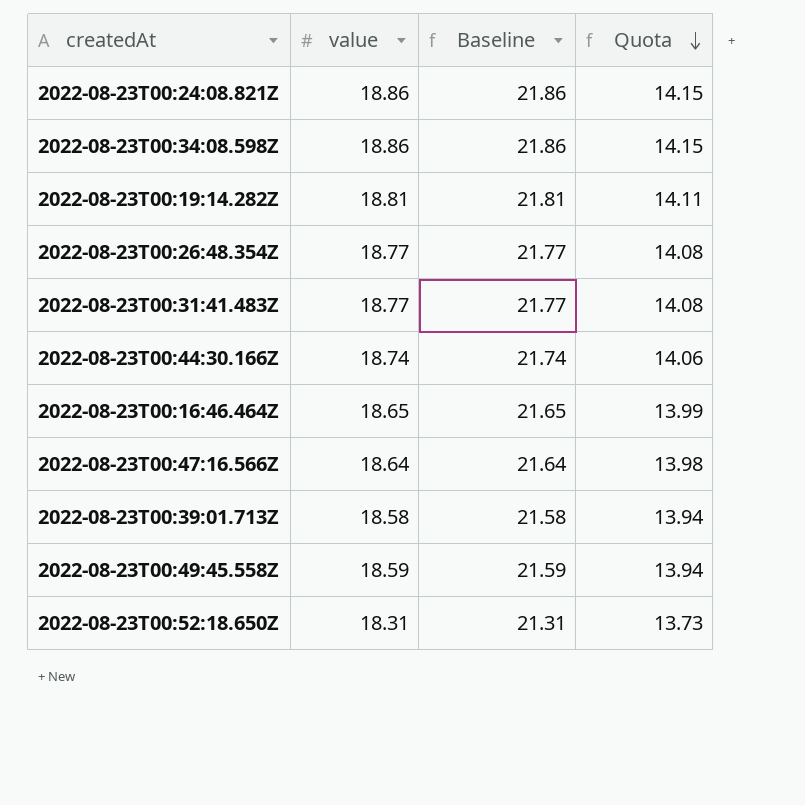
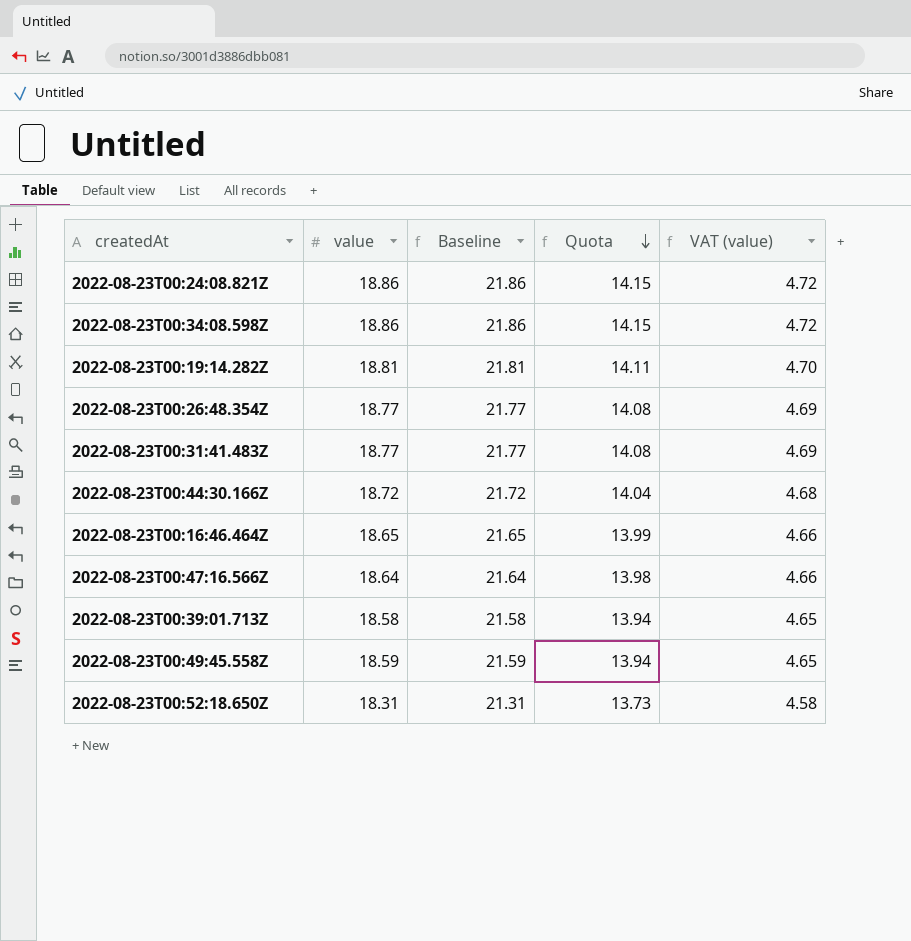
column VAT (value) | formula: none -> [value] * 0.25
2022-08-23T00:44:30.166Z | value: 18.74 -> 18.72
2022-08-23T00:44:30.166Z | Baseline: 21.74 -> 21.72
2022-08-23T00:44:30.166Z | Quota: 14.06 -> 14.04

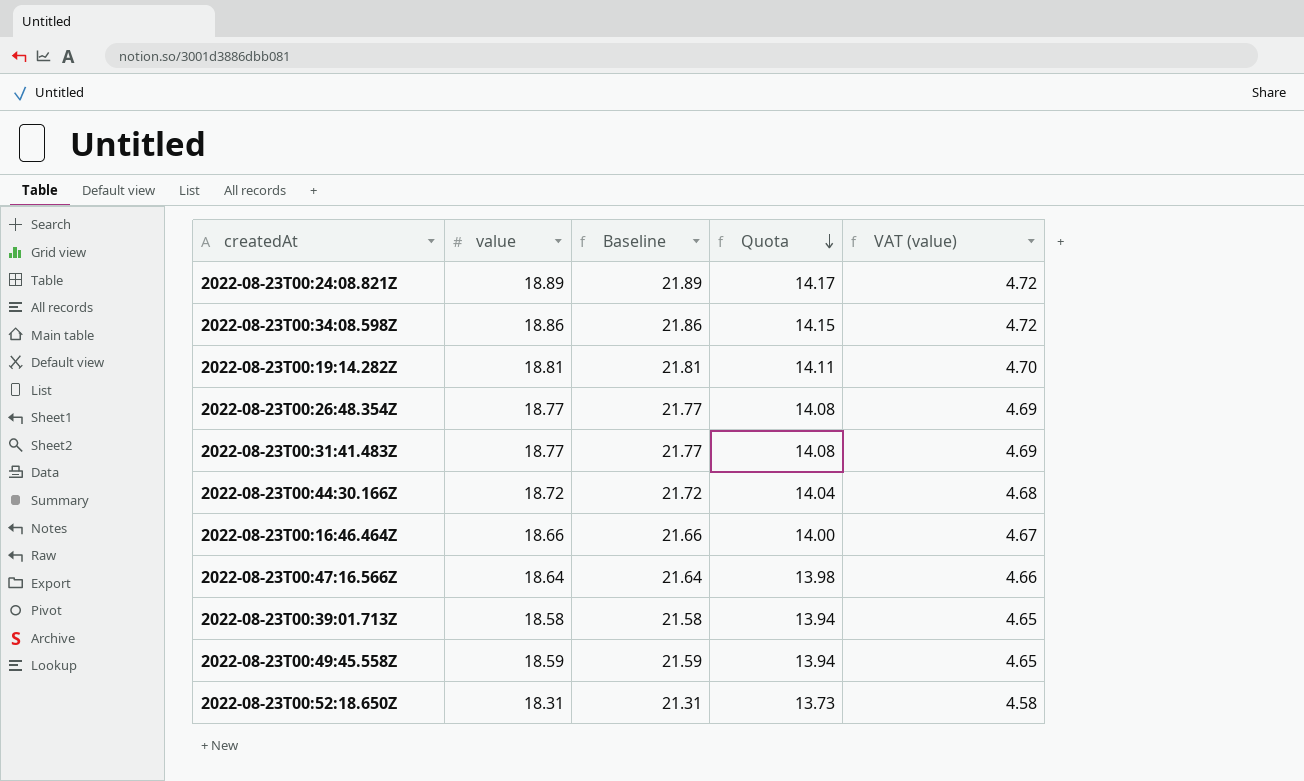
2022-08-23T00:24:08.821Z | value: 18.86 -> 18.89
2022-08-23T00:24:08.821Z | Baseline: 21.86 -> 21.89
2022-08-23T00:24:08.821Z | Quota: 14.15 -> 14.17
2022-08-23T00:16:46.464Z | value: 18.65 -> 18.66
2022-08-23T00:16:46.464Z | Baseline: 21.65 -> 21.66
2022-08-23T00:16:46.464Z | Quota: 13.99 -> 14.00
2022-08-23T00:16:46.464Z | VAT (value): 4.66 -> 4.67

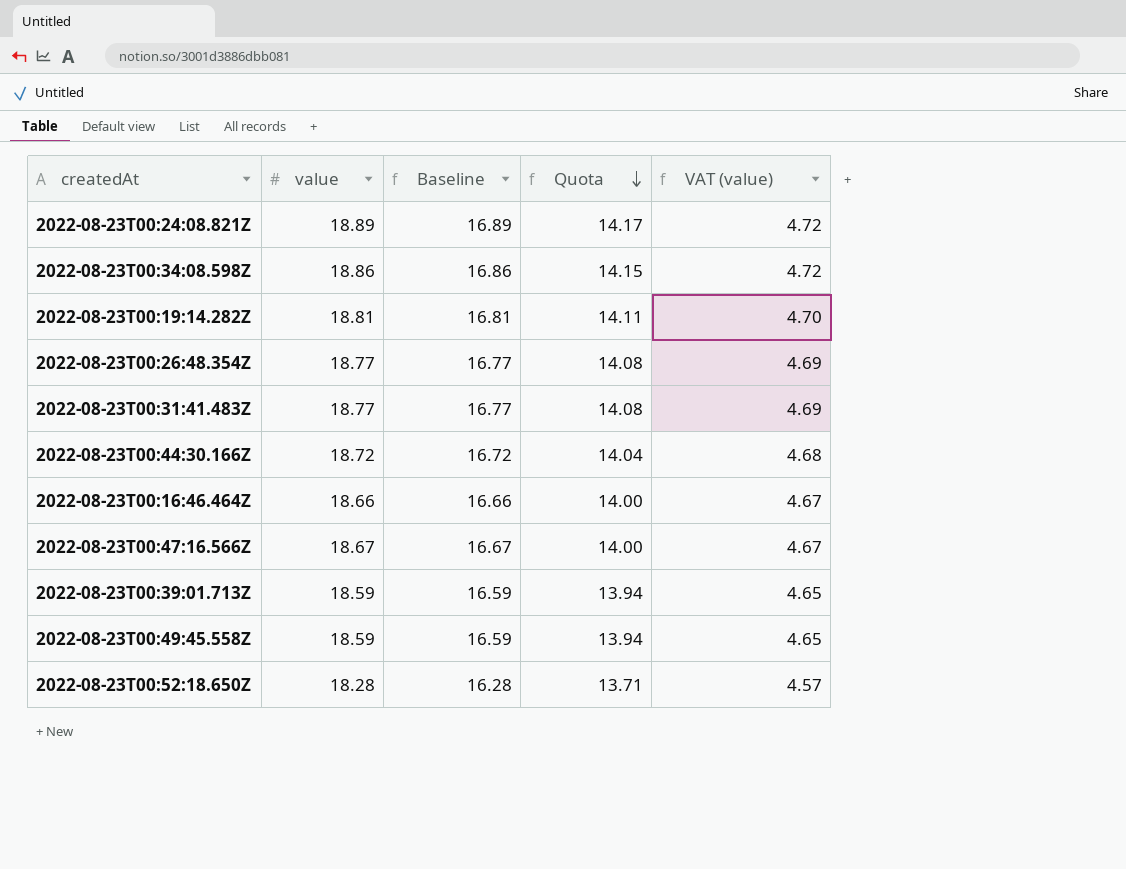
column Baseline | formula: [value] + 3 -> [value] - 2
2022-08-23T00:47:16.566Z | value: 18.64 -> 18.67
2022-08-23T00:47:16.566Z | Quota: 13.98 -> 14.00
2022-08-23T00:47:16.566Z | VAT (value): 4.66 -> 4.67
2022-08-23T00:39:01.713Z | value: 18.58 -> 18.59
2022-08-23T00:52:18.650Z | value: 18.31 -> 18.28
2022-08-23T00:52:18.650Z | Quota: 13.73 -> 13.71
2022-08-23T00:52:18.650Z | VAT (value): 4.58 -> 4.57

